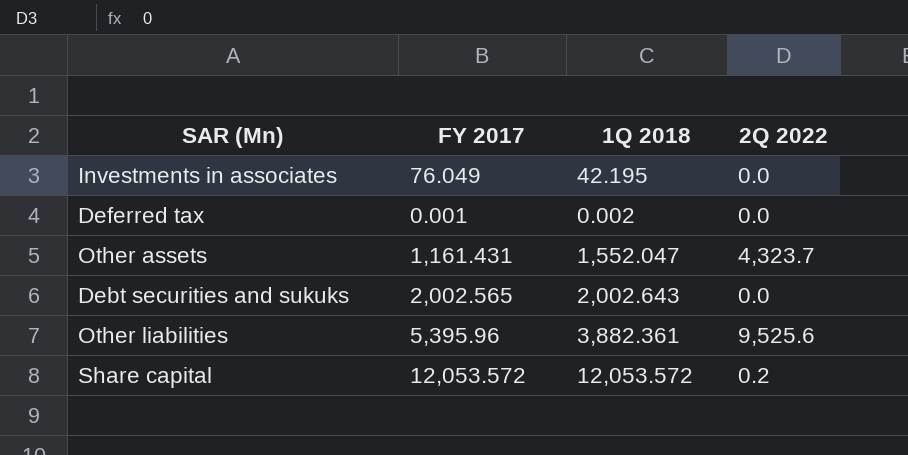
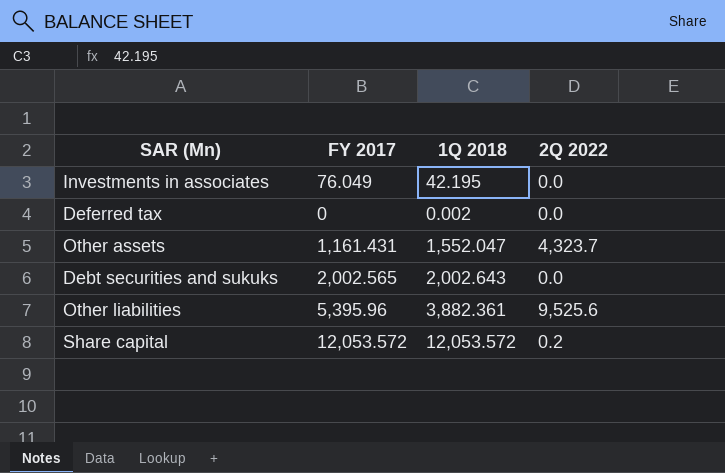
Deferred tax | FY 2017: 0.001 -> 0

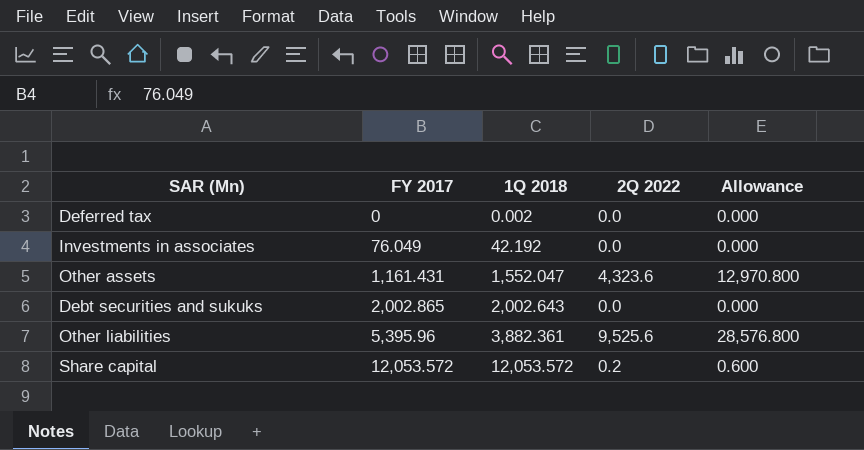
row order: none -> FY 2017 ascending
column Allowance | formula: none -> [2Q 2022] * 3
Investments in associates | 1Q 2018: 42.195 -> 42.192
Other assets | 2Q 2022: 4,323.7 -> 4,323.6
Debt securities and sukuks | FY 2017: 2,002.565 -> 2,002.865

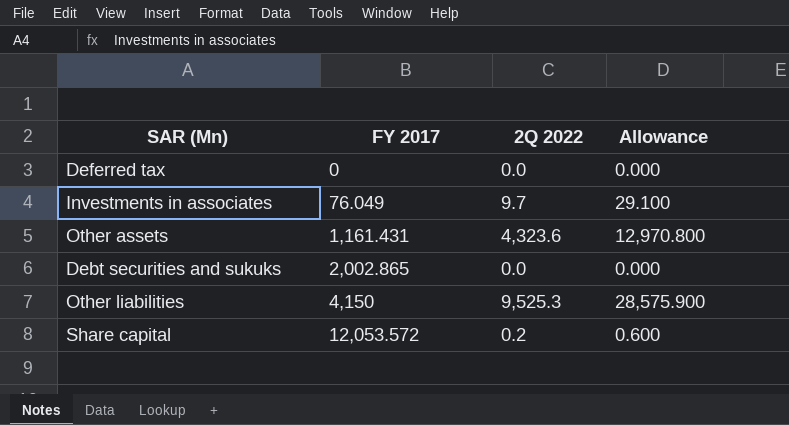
column 1Q 2018 | position: 3 -> none
Investments in associates | 2Q 2022: 0.0 -> 9.7
Investments in associates | Allowance: 0.000 -> 29.100
Other liabilities | FY 2017: 5,395.96 -> 4,150
Other liabilities | 2Q 2022: 9,525.6 -> 9,525.3
Other liabilities | Allowance: 28,576.800 -> 28,575.900

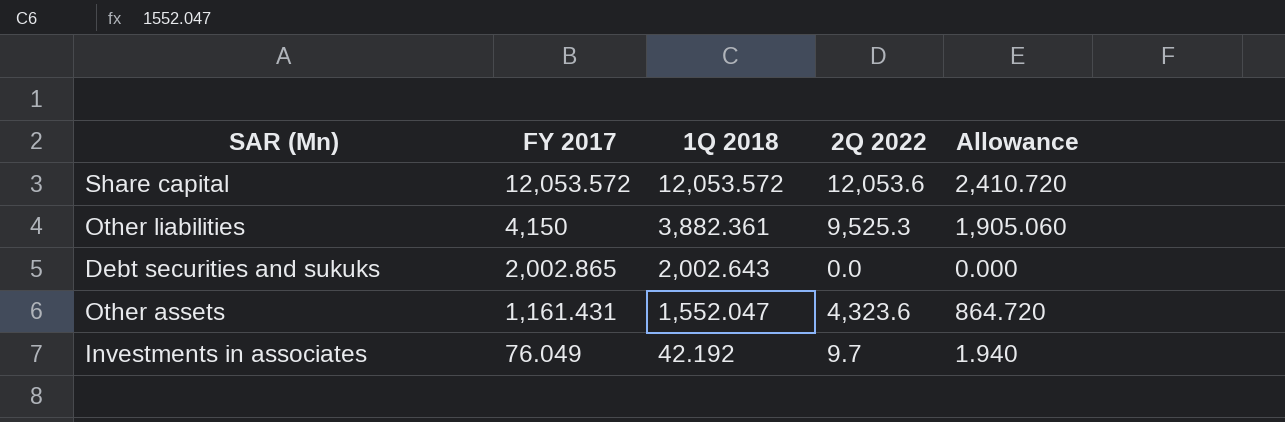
row order: FY 2017 ascending -> FY 2017 descending
column 1Q 2018 | position: none -> 3
column Allowance | formula: [2Q 2022] * 3 -> [2Q 2022] * 0.2
row Deferred tax: 0 | 0.0 | 0.000 -> none
Share capital | 2Q 2022: 0.2 -> 12,053.6

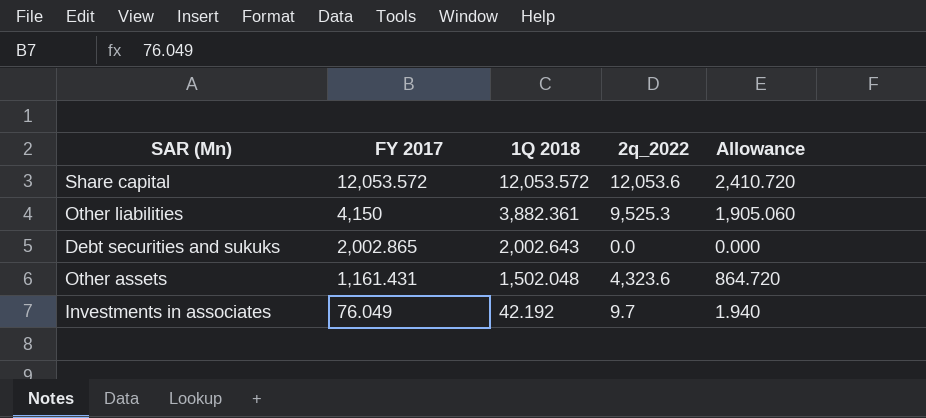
column name: 2Q 2022 -> 2q_2022
Other assets | 1Q 2018: 1,552.047 -> 1,502.048

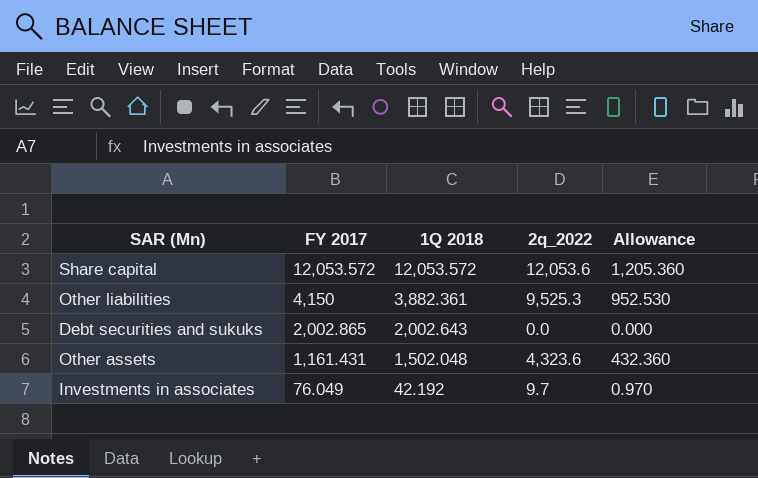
column Allowance | formula: [2q_2022] * 0.2 -> [2q_2022] * 0.1

